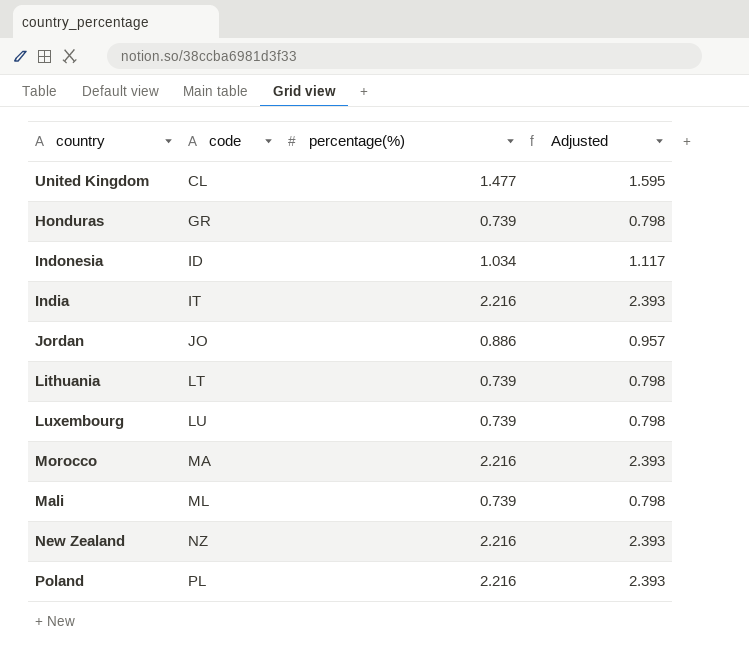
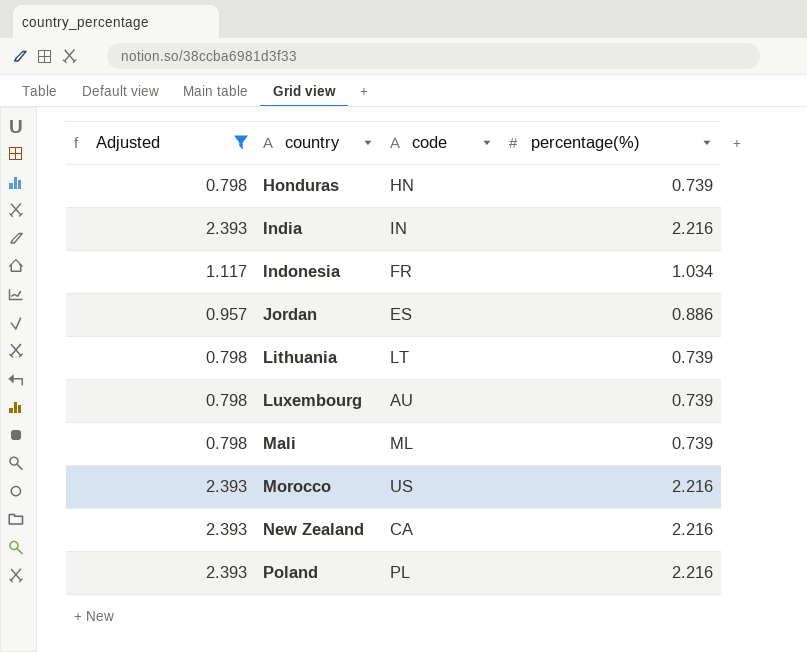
filter: none -> Adjusted != 1.595
row order: code ascending -> country ascending
column Adjusted | position: 4 -> 1
Honduras | code: GR -> HN
India | code: IT -> IN
Indonesia | code: ID -> FR
Jordan | code: JO -> ES
Luxembourg | code: LU -> AU
Morocco | code: MA -> US
New Zealand | code: NZ -> CA

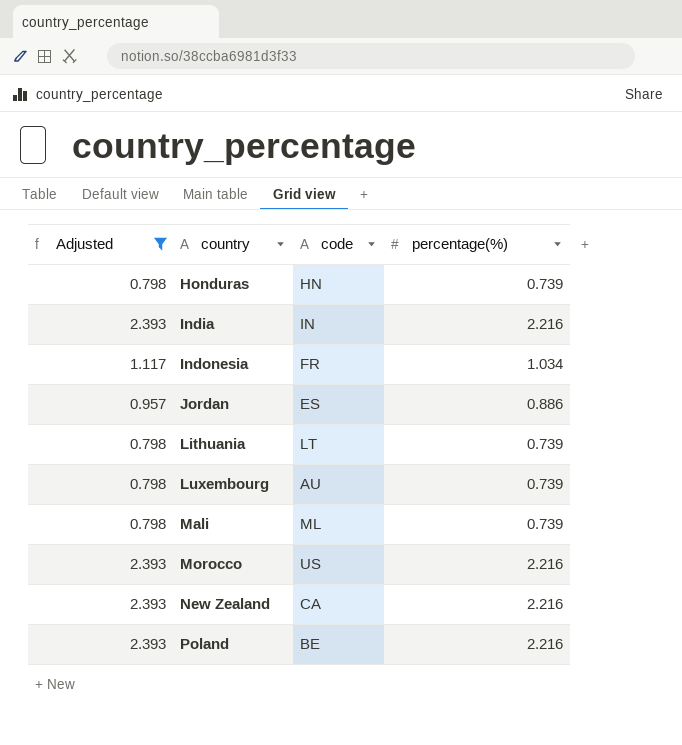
Poland | code: PL -> BE

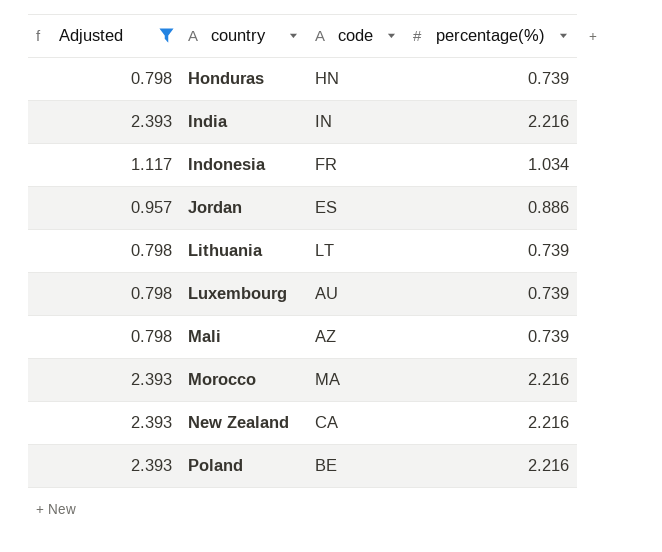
Mali | code: ML -> AZ
Morocco | code: US -> MA

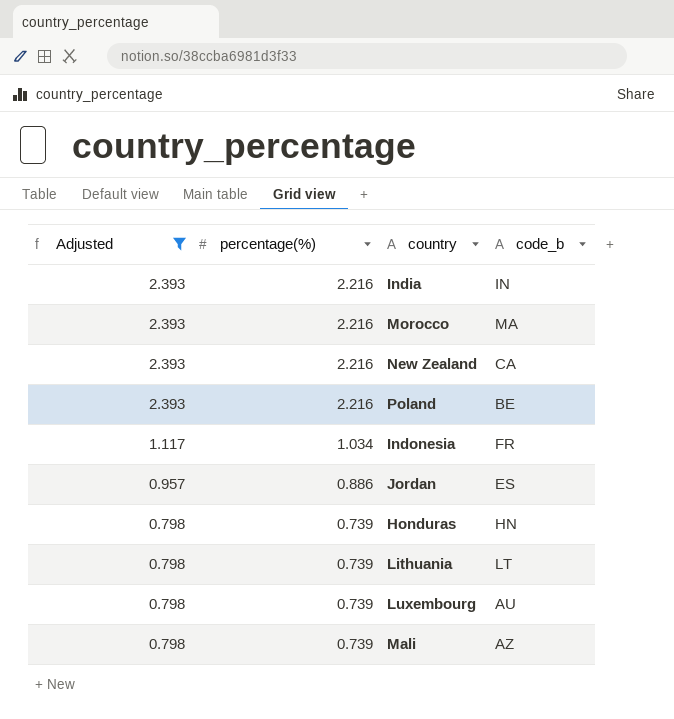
row order: country ascending -> Adjusted descending
column percentage(%) | position: 4 -> 2
column name: code -> code_b

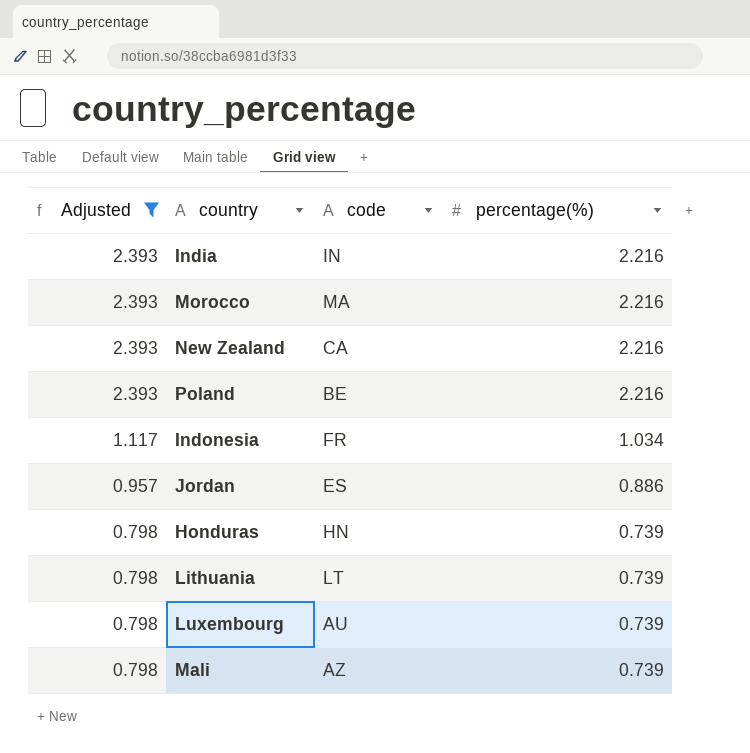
column name: code_b -> code
column percentage(%) | position: 2 -> 4

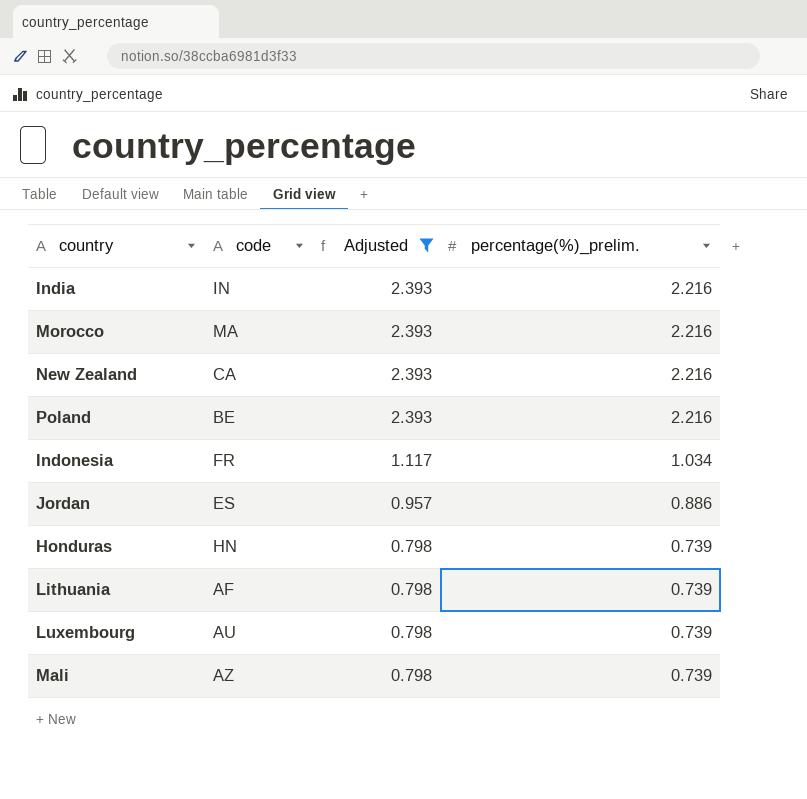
column Adjusted | position: 1 -> 3
column name: percentage(%) -> percentage(%)_prelim.
Lithuania | code: LT -> AF

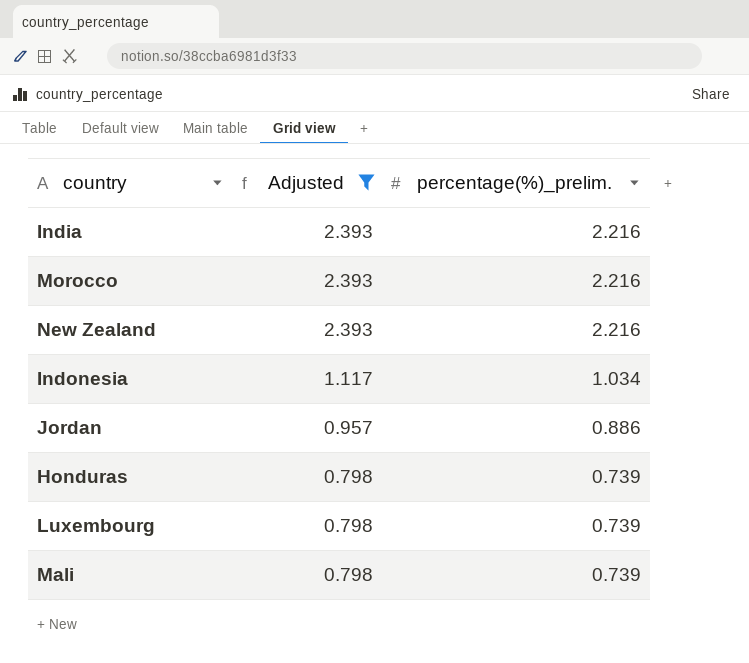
column code | position: 2 -> none
row Poland: BE | 2.393 | 2.216 -> none
row Lithuania: AF | 0.798 | 0.739 -> none

